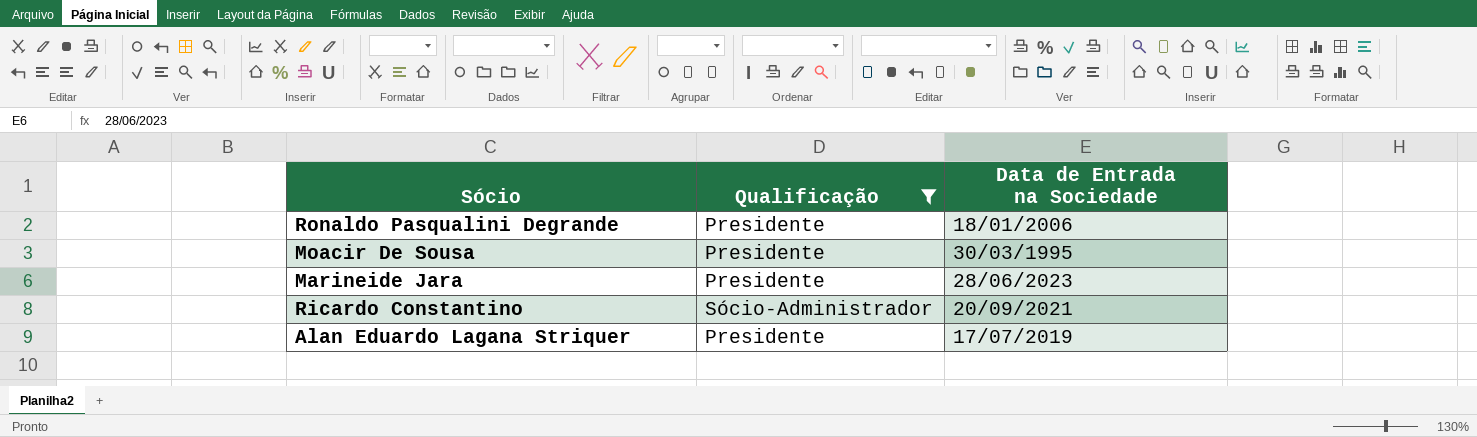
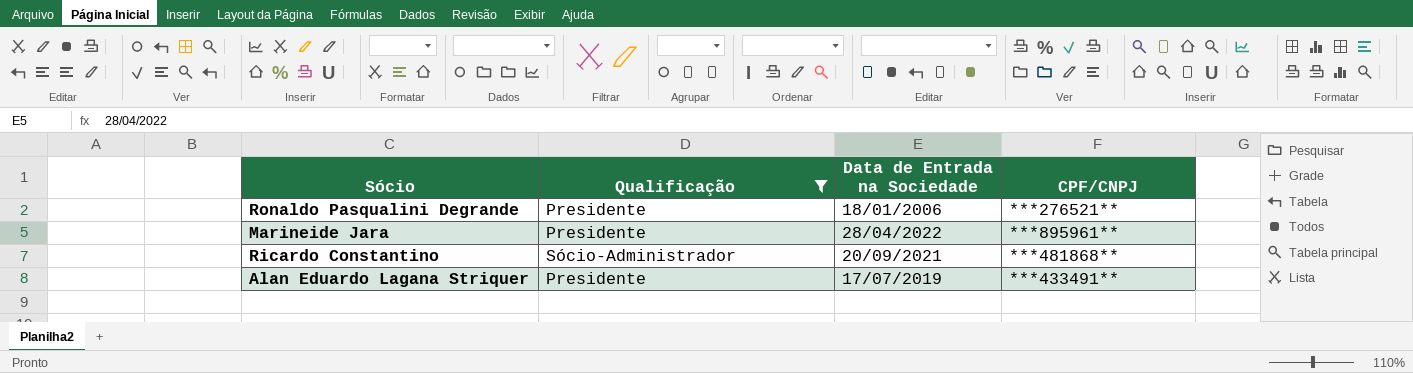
column CPF/CNPJ | position: none -> 4
row Moacir De Sousa: Presidente | 30/03/1995 -> none
Marineide Jara | Data de Entrada na Sociedade: 28/06/2023 -> 28/04/2022

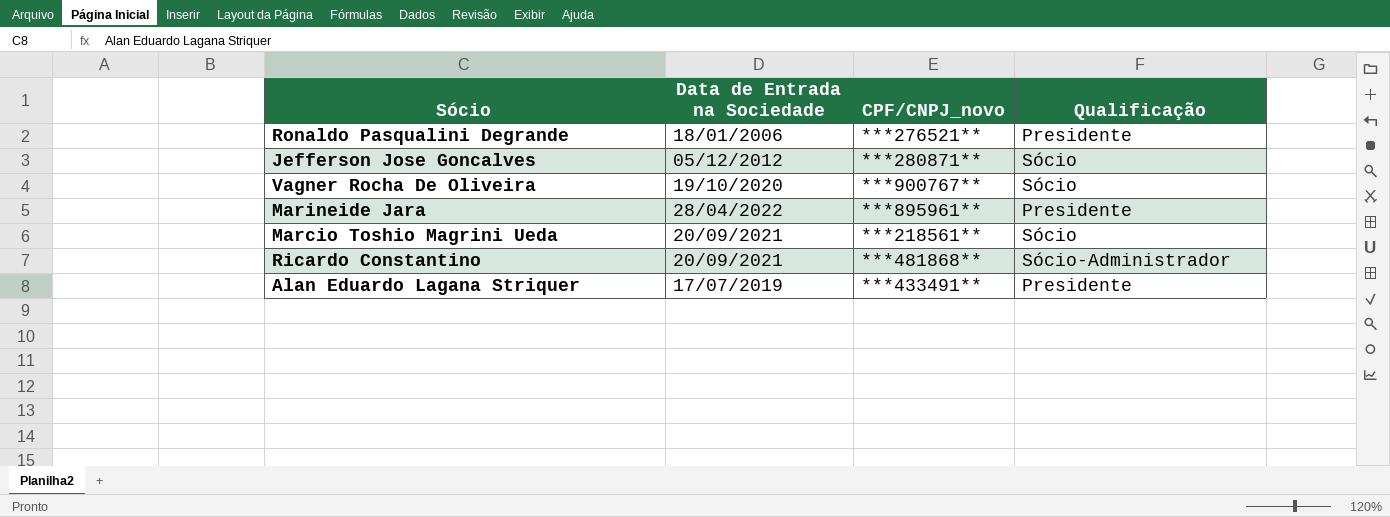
filter: Qualificação != Sócio -> none
column name: CPF/CNPJ -> CPF/CNPJ_novo
column Qualificação | position: 2 -> 4

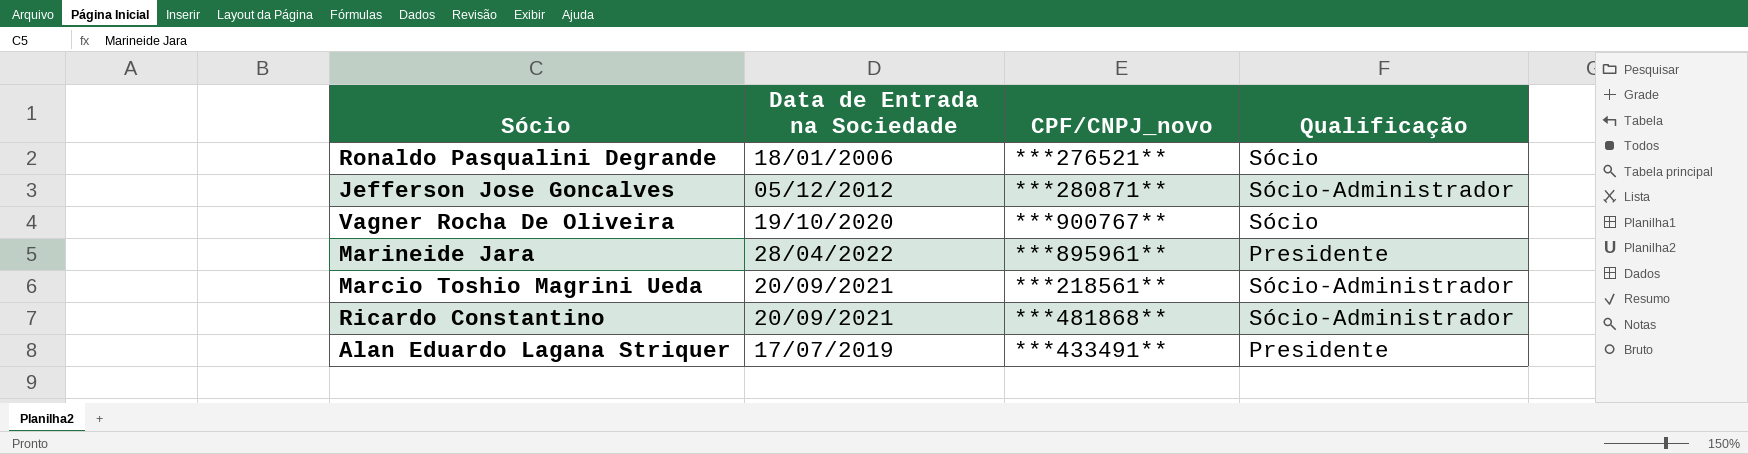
Ronaldo Pasqualini Degrande | Qualificação: Presidente -> Sócio
Jefferson Jose Goncalves | Qualificação: Sócio -> Sócio-Administrador
Marcio Toshio Magrini Ueda | Qualificação: Sócio -> Sócio-Administrador

